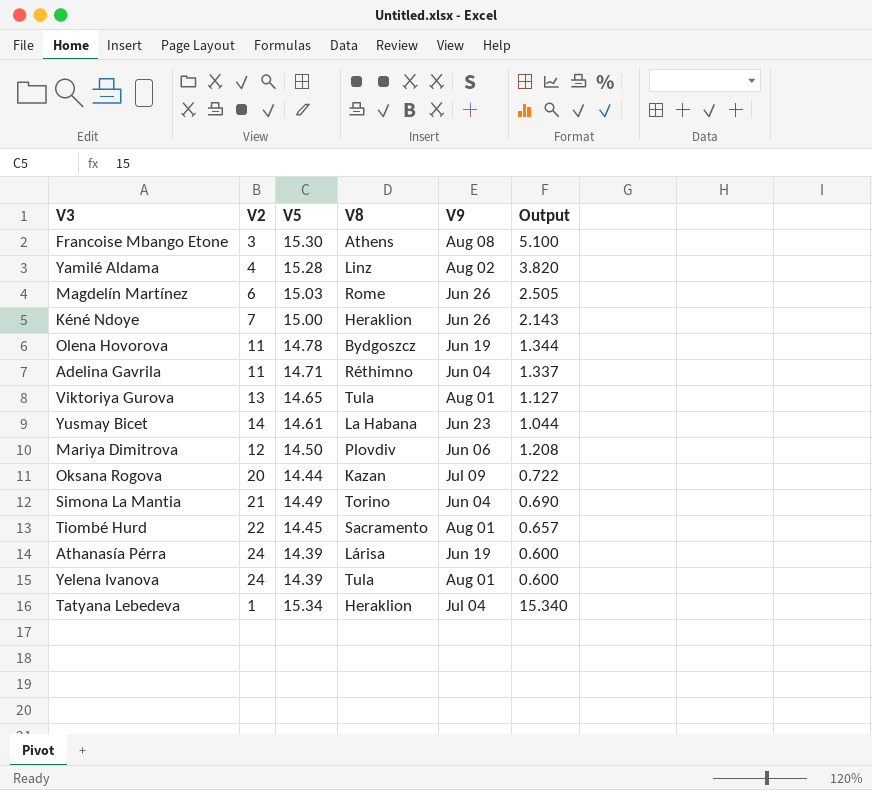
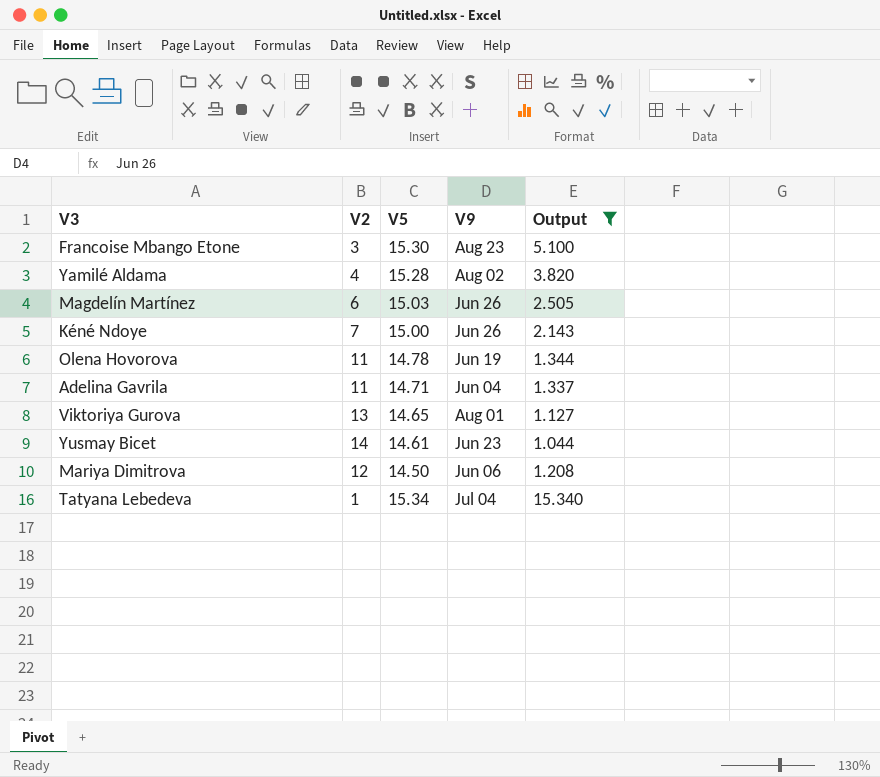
filter: none -> Output >= 1.044
column V8 | position: 4 -> none
Francoise Mbango Etone | V9: Aug 08 -> Aug 23

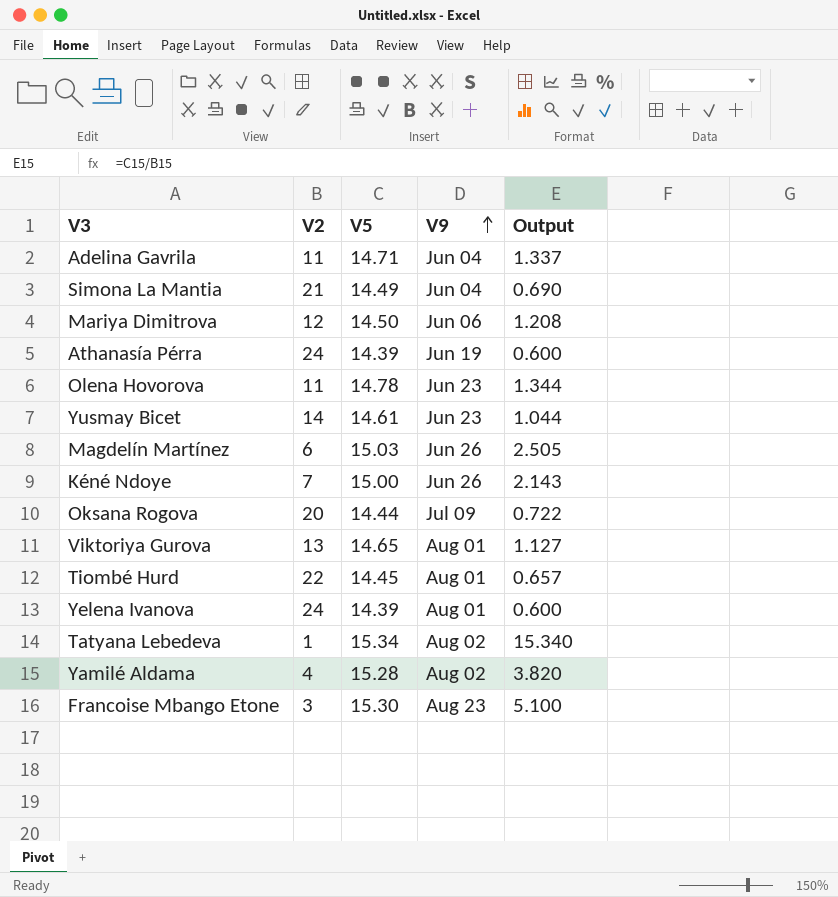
filter: Output >= 1.044 -> none
row order: none -> V9 ascending
Olena Hovorova | V9: Jun 19 -> Jun 23
Tatyana Lebedeva | V9: Jul 04 -> Aug 02

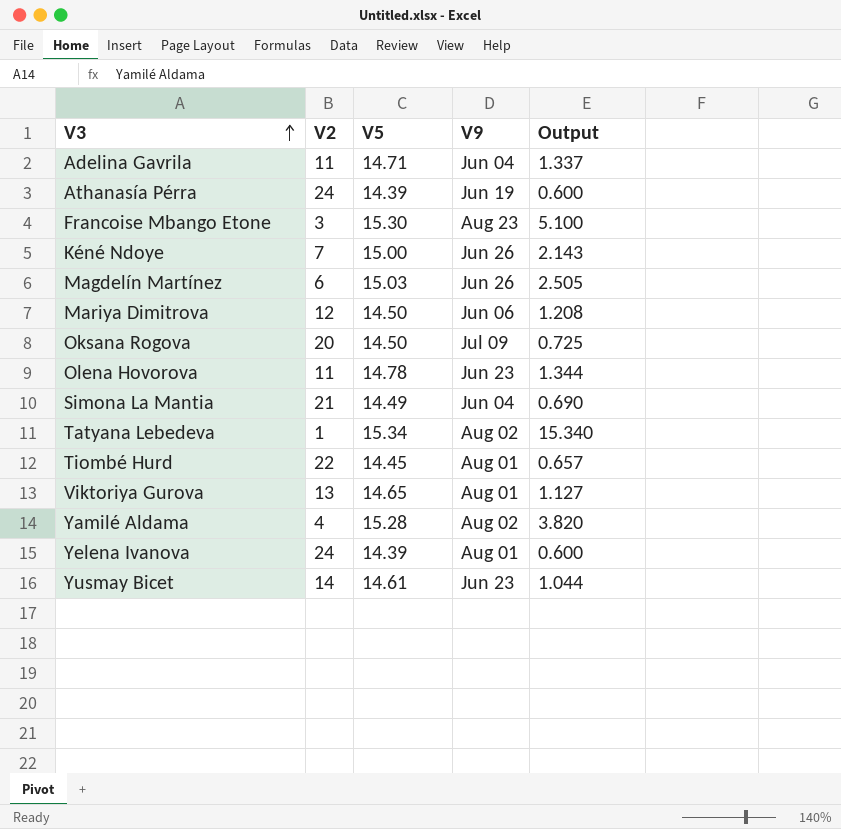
row order: V9 ascending -> V3 ascending
Oksana Rogova | V5: 14.44 -> 14.50
Oksana Rogova | Output: 0.722 -> 0.725

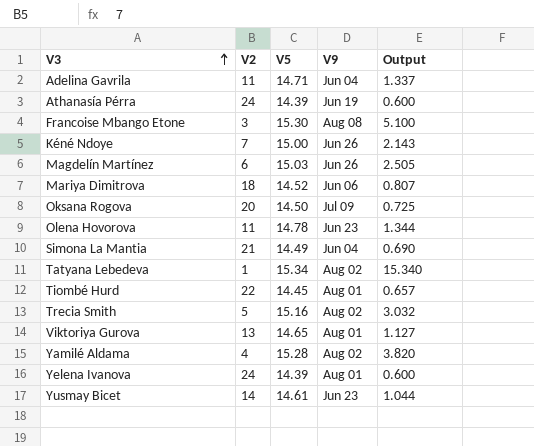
Francoise Mbango Etone | V9: Aug 23 -> Aug 08
Mariya Dimitrova | V2: 12 -> 18
Mariya Dimitrova | V5: 14.50 -> 14.52
Mariya Dimitrova | Output: 1.208 -> 0.807
row Trecia Smith: none -> 5 | 15.16 | Aug 02 | 3.032

